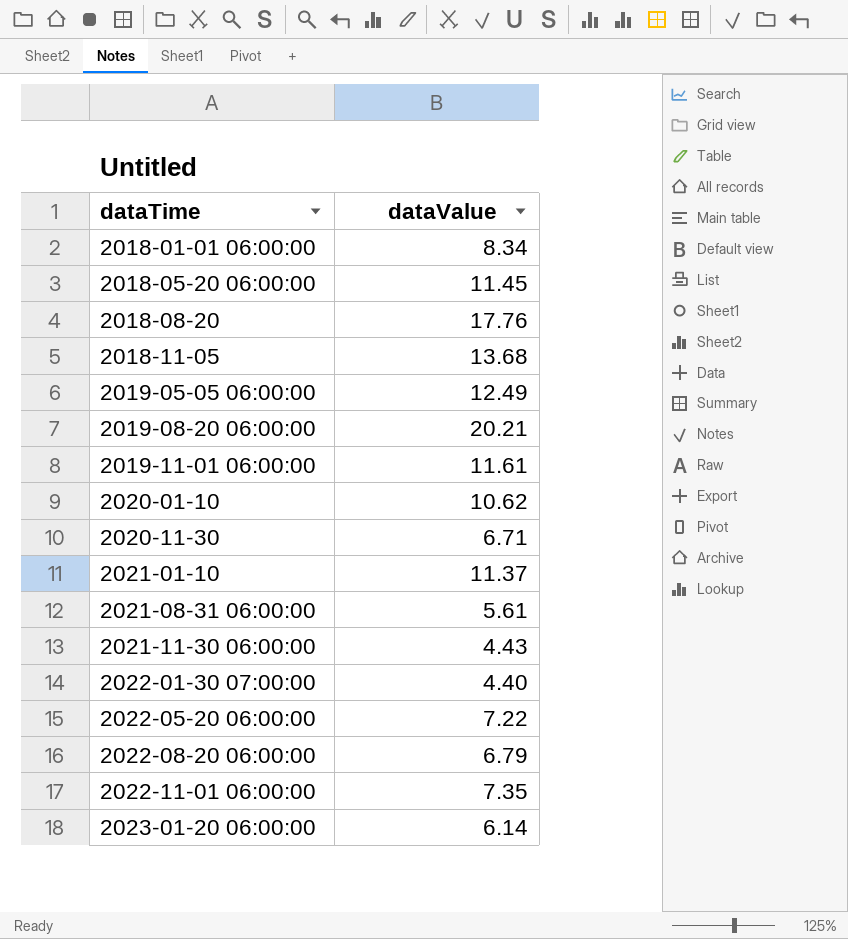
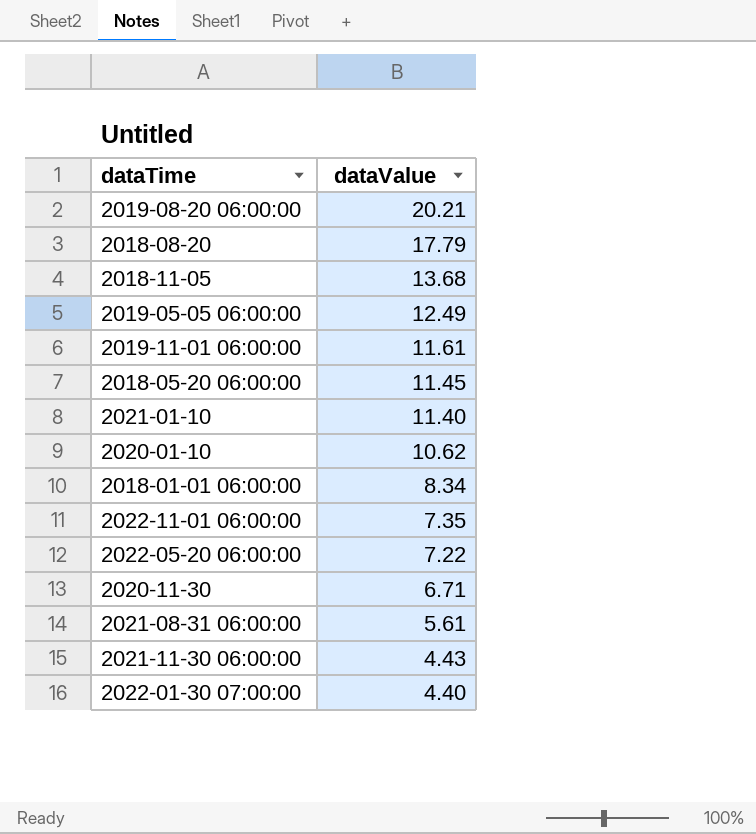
row order: dataTime ascending -> dataValue descending
row 2022-08-20 06:00:00: 6.79 -> none
row 2023-01-20 06:00:00: 6.14 -> none
2018-08-20 | dataValue: 17.76 -> 17.79
2021-01-10 | dataValue: 11.37 -> 11.40

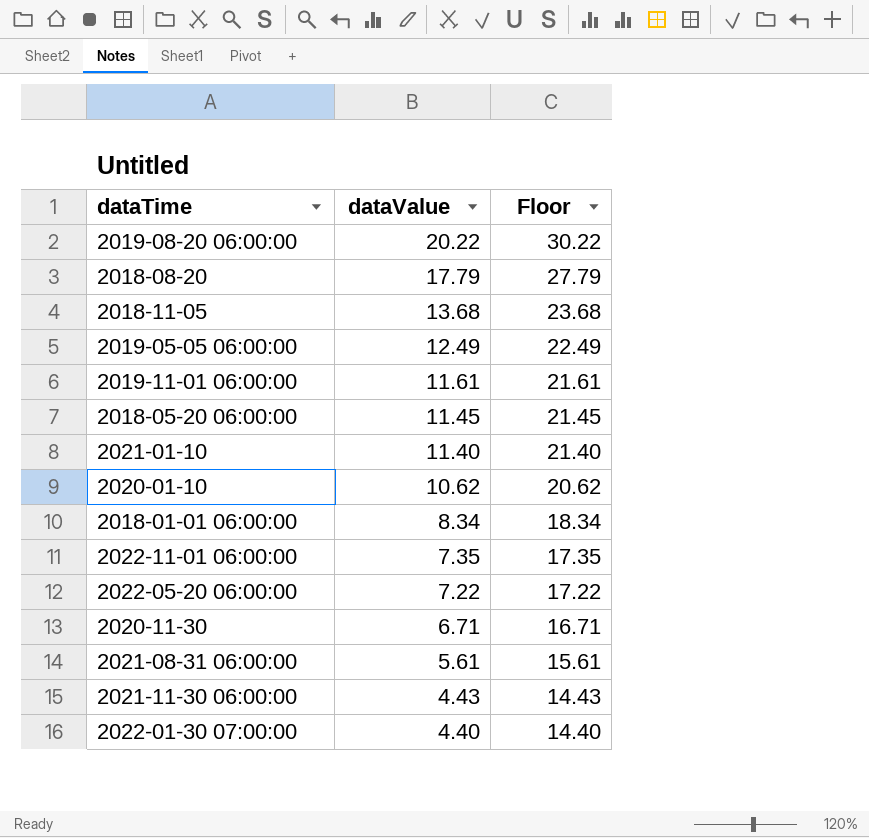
column Floor | formula: none -> [dataValue] + 10
2019-08-20 06:00:00 | dataValue: 20.21 -> 20.22

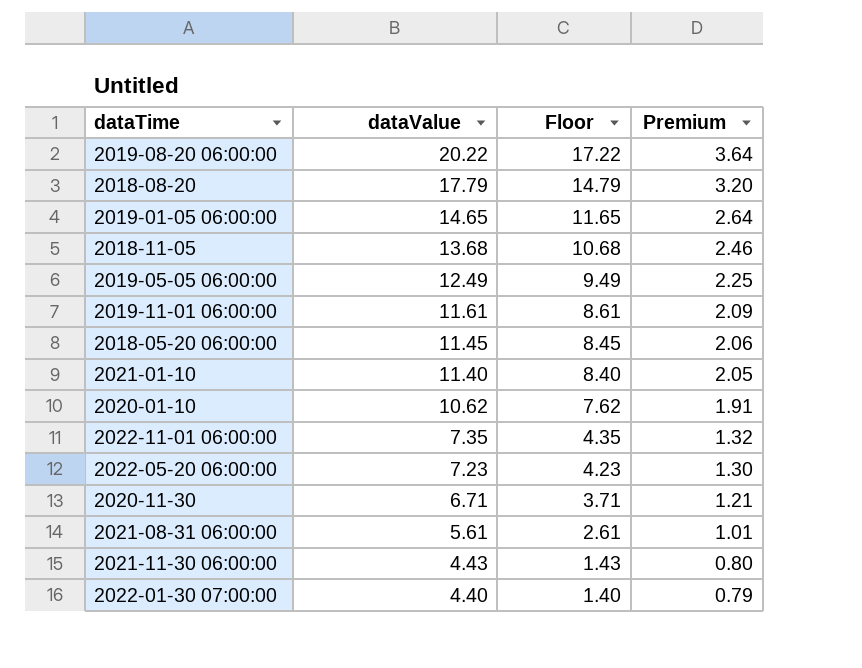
column Floor | formula: [dataValue] + 10 -> [dataValue] - 3
column Premium | formula: none -> [dataValue] * 0.18
row 2018-01-01 06:00:00: 8.34 | 18.34 -> none
row 2019-01-05 06:00:00: none -> 14.65 | 11.65 | 2.64
2022-05-20 06:00:00 | dataValue: 7.22 -> 7.23

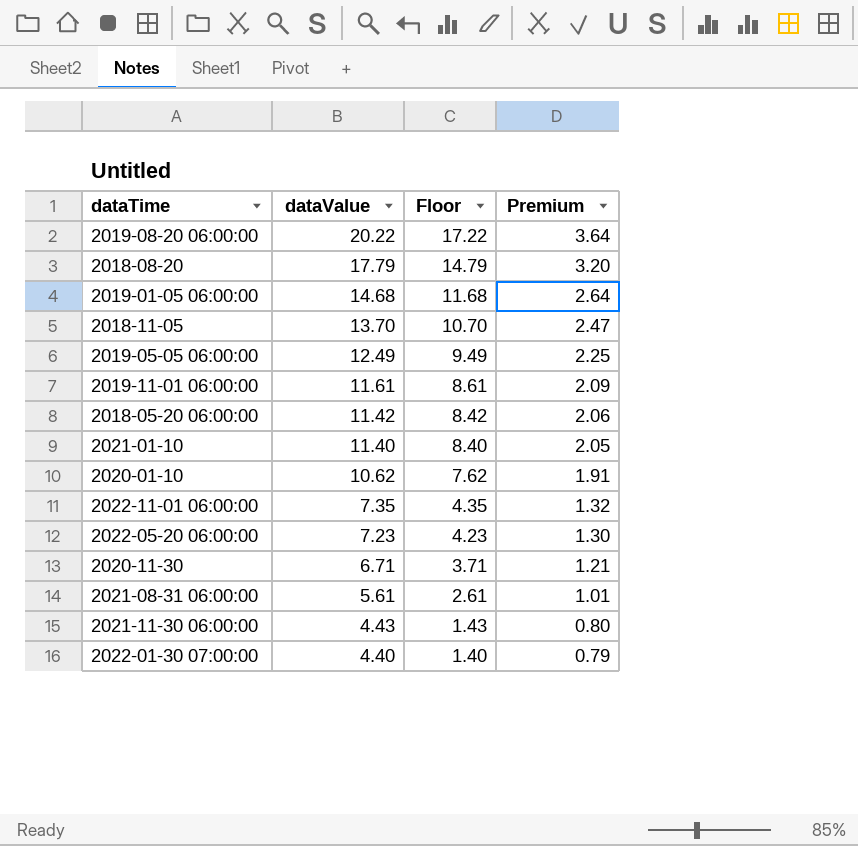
2019-01-05 06:00:00 | dataValue: 14.65 -> 14.68
2019-01-05 06:00:00 | Floor: 11.65 -> 11.68
2018-11-05 | dataValue: 13.68 -> 13.70
2018-11-05 | Floor: 10.68 -> 10.70
2018-11-05 | Premium: 2.46 -> 2.47
2018-05-20 06:00:00 | dataValue: 11.45 -> 11.42
2018-05-20 06:00:00 | Floor: 8.45 -> 8.42

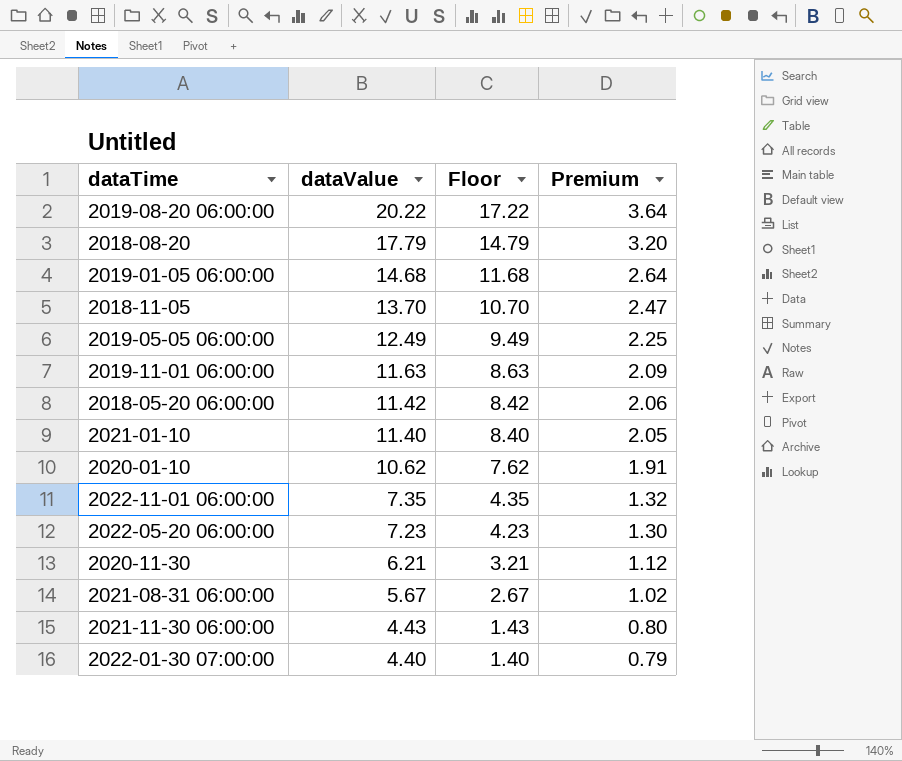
2019-11-01 06:00:00 | dataValue: 11.61 -> 11.63
2019-11-01 06:00:00 | Floor: 8.61 -> 8.63
2020-11-30 | dataValue: 6.71 -> 6.21
2020-11-30 | Floor: 3.71 -> 3.21
2020-11-30 | Premium: 1.21 -> 1.12
2021-08-31 06:00:00 | dataValue: 5.61 -> 5.67
2021-08-31 06:00:00 | Floor: 2.61 -> 2.67
2021-08-31 06:00:00 | Premium: 1.01 -> 1.02

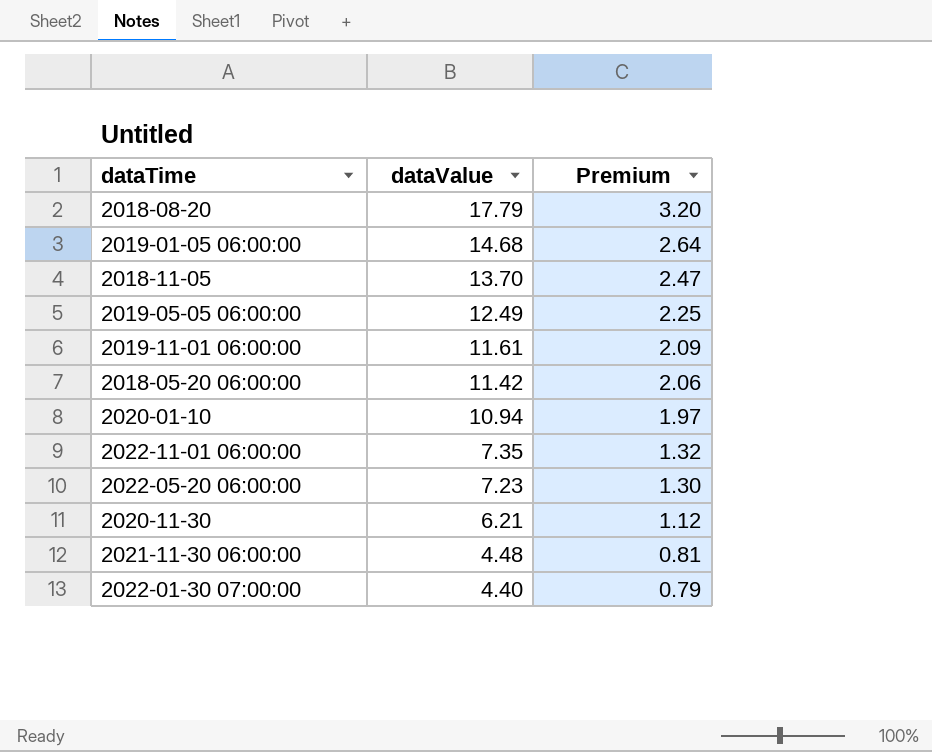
column Floor | formula: [dataValue] - 3 -> none
row 2019-08-20 06:00:00: 20.22 | 17.22 | 3.64 -> none
row 2021-01-10: 11.40 | 8.40 | 2.05 -> none
row 2021-08-31 06:00:00: 5.67 | 2.67 | 1.02 -> none
2019-11-01 06:00:00 | dataValue: 11.63 -> 11.61
2020-01-10 | dataValue: 10.62 -> 10.94
2020-01-10 | Premium: 1.91 -> 1.97
2021-11-30 06:00:00 | dataValue: 4.43 -> 4.48
2021-11-30 06:00:00 | Premium: 0.80 -> 0.81

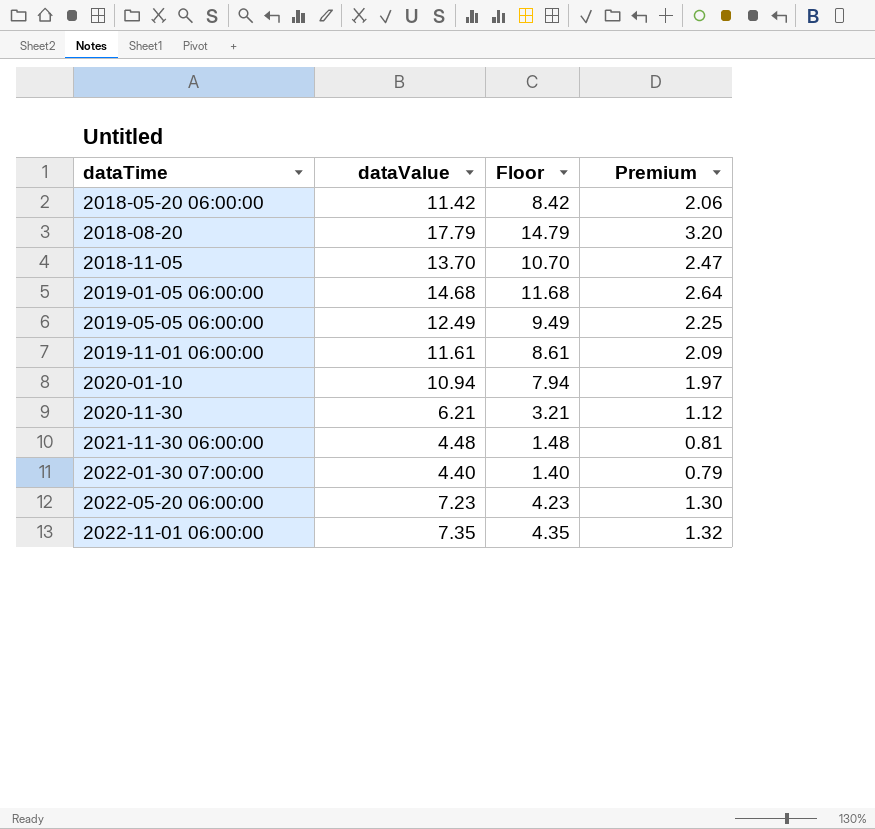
row order: dataValue descending -> dataTime ascending
column Floor | formula: none -> [dataValue] - 3

